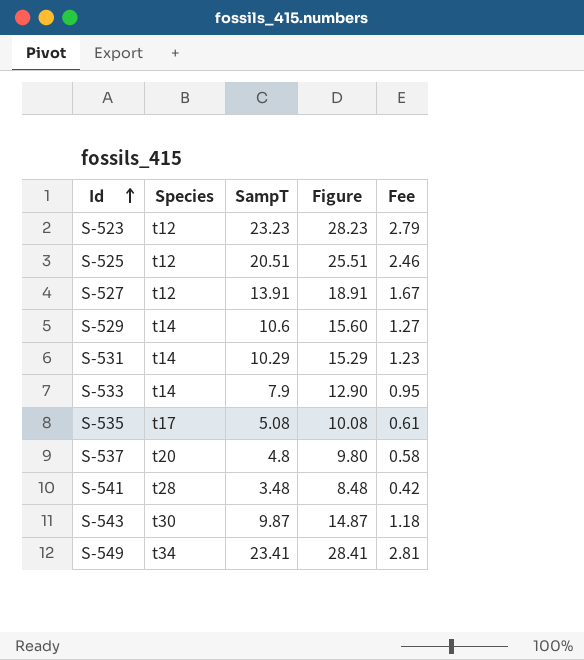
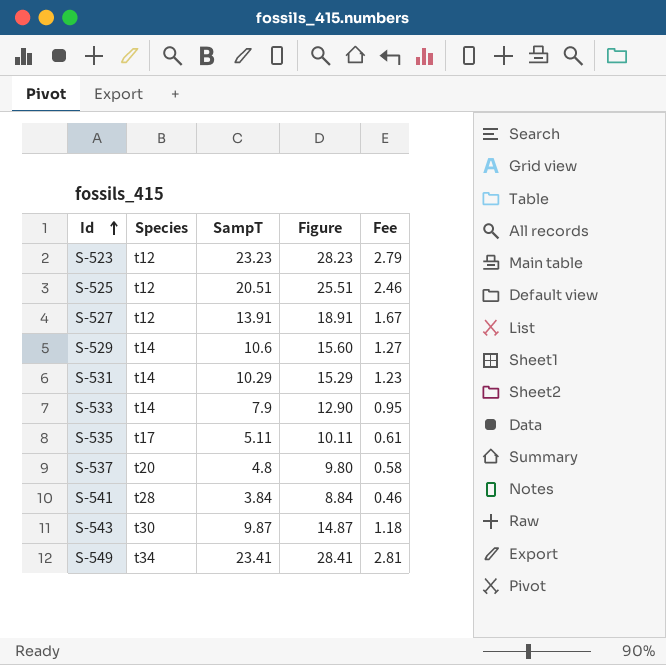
S-535 | SampT: 5.08 -> 5.11
S-535 | Figure: 10.08 -> 10.11
S-541 | SampT: 3.48 -> 3.84
S-541 | Figure: 8.48 -> 8.84
S-541 | Fee: 0.42 -> 0.46

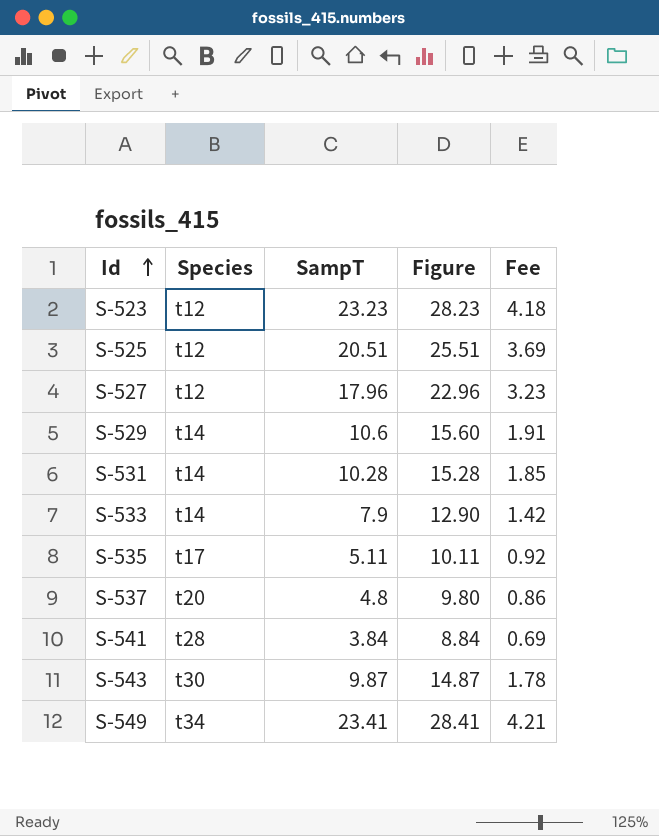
column Fee | formula: [SampT] * 0.12 -> [SampT] * 0.18
S-527 | SampT: 13.91 -> 17.96
S-527 | Figure: 18.91 -> 22.96
S-531 | SampT: 10.29 -> 10.28
S-531 | Figure: 15.29 -> 15.28

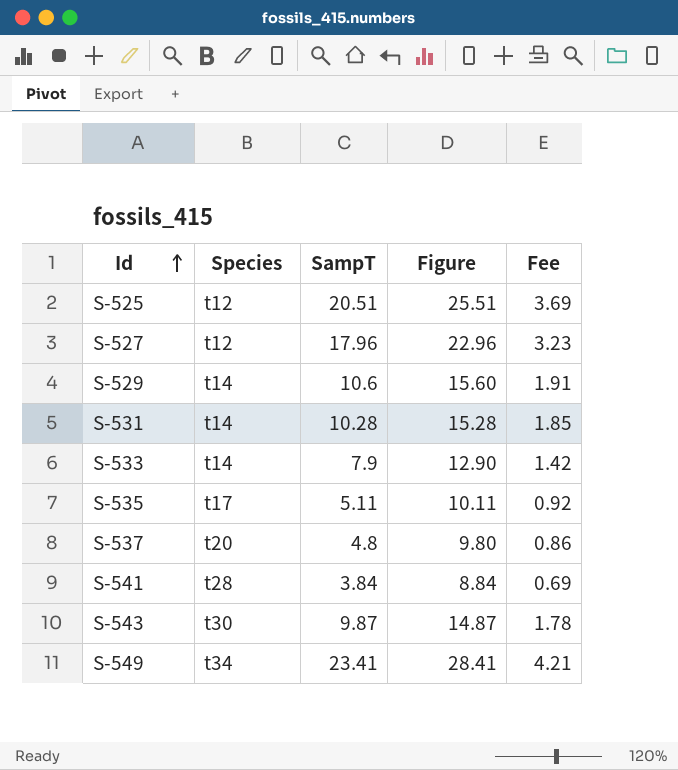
row S-523: t12 | 23.23 | 28.23 | 4.18 -> none

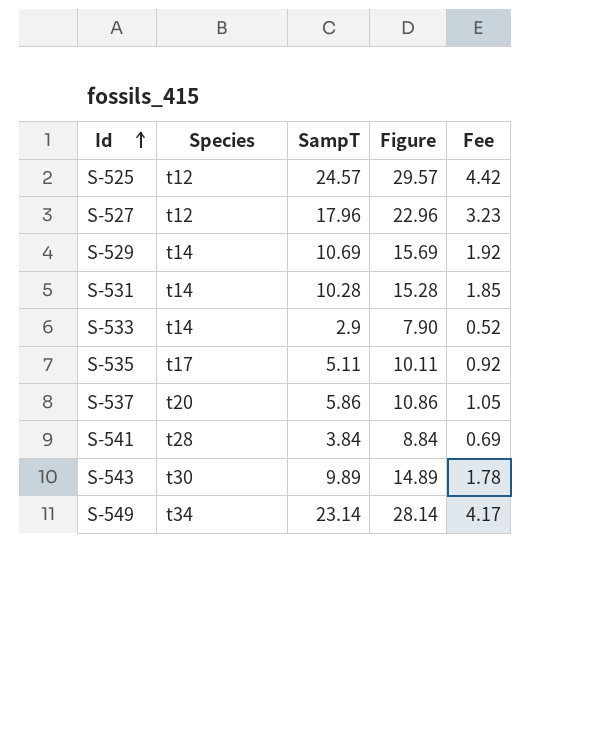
S-525 | SampT: 20.51 -> 24.57
S-525 | Figure: 25.51 -> 29.57
S-525 | Fee: 3.69 -> 4.42
S-529 | SampT: 10.6 -> 10.69
S-529 | Figure: 15.60 -> 15.69
S-529 | Fee: 1.91 -> 1.92
S-533 | SampT: 7.9 -> 2.9
S-533 | Figure: 12.90 -> 7.90
S-533 | Fee: 1.42 -> 0.52
S-537 | SampT: 4.8 -> 5.86
S-537 | Figure: 9.80 -> 10.86
S-537 | Fee: 0.86 -> 1.05
S-543 | SampT: 9.87 -> 9.89
S-543 | Figure: 14.87 -> 14.89
S-549 | SampT: 23.41 -> 23.14
S-549 | Figure: 28.41 -> 28.14
S-549 | Fee: 4.21 -> 4.17

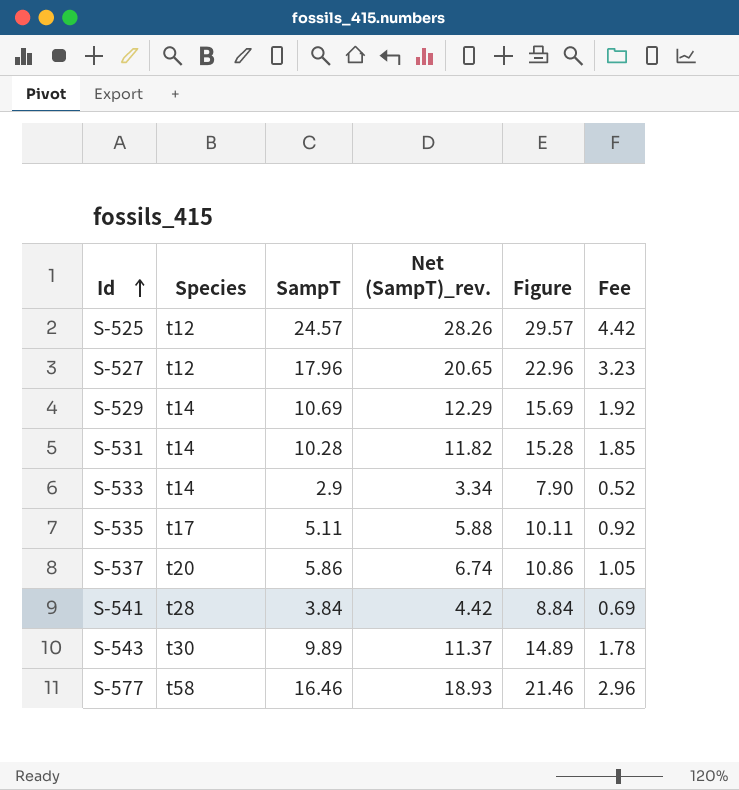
column Net (SampT)_rev. | formula: none -> [SampT] * 1.15
row S-549: t34 | 23.14 | 28.14 | 4.17 -> none
row S-577: none -> t58 | 16.46 | 18.93 | 21.46 | 2.96

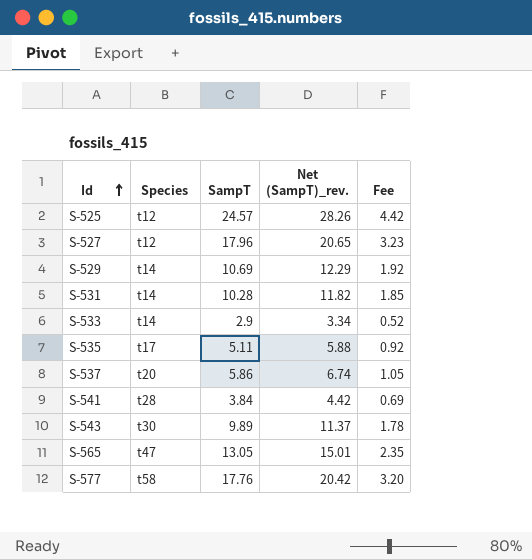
column Figure | formula: [SampT] + 5 -> none
row S-565: none -> t47 | 13.05 | 15.01 | 2.35
S-577 | SampT: 16.46 -> 17.76
S-577 | Net (SampT)_rev.: 18.93 -> 20.42
S-577 | Fee: 2.96 -> 3.20

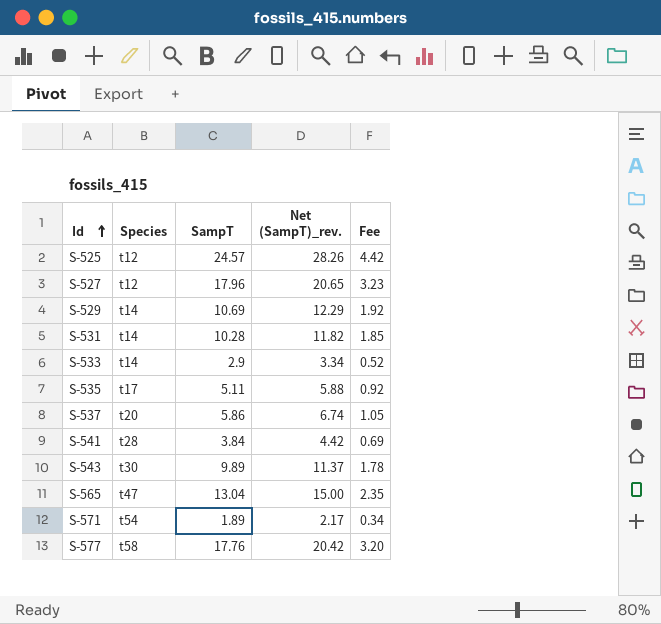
S-565 | SampT: 13.05 -> 13.04
S-565 | Net (SampT)_rev.: 15.01 -> 15.00
row S-571: none -> t54 | 1.89 | 2.17 | 0.34

